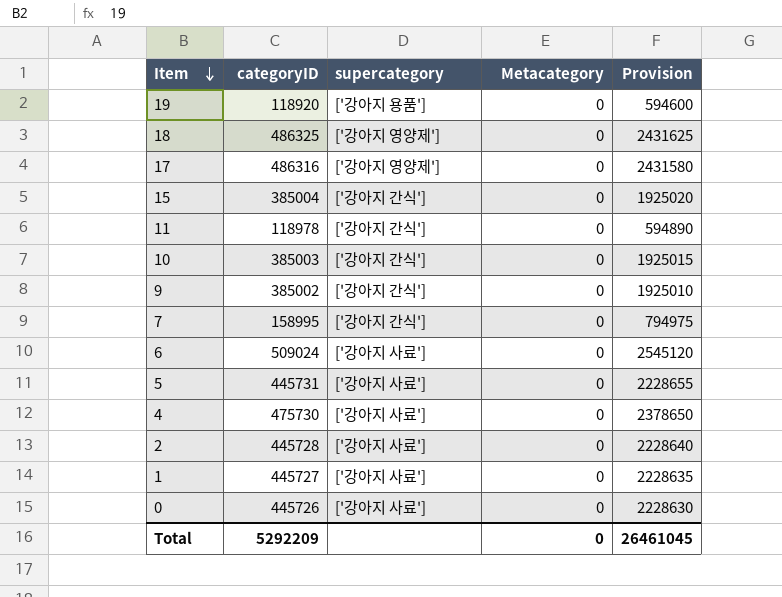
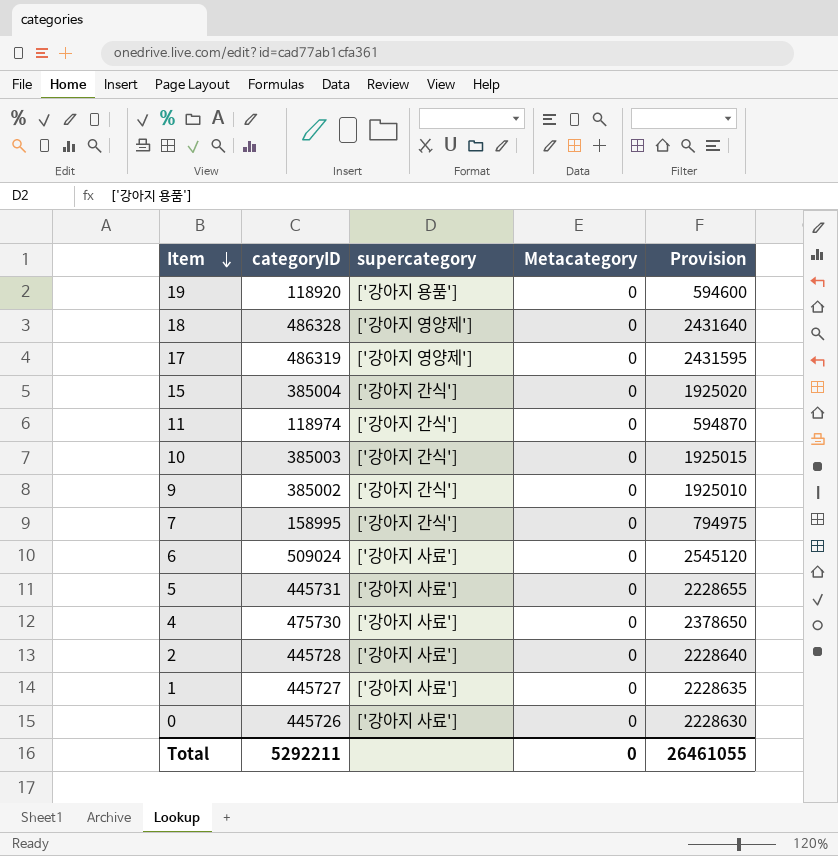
18 | categoryID: 486325 -> 486328
18 | Provision: 2431625 -> 2431640
17 | categoryID: 486316 -> 486319
17 | Provision: 2431580 -> 2431595
11 | categoryID: 118978 -> 118974
11 | Provision: 594890 -> 594870
Total | categoryID: 5292209 -> 5292211
Total | Provision: 26461045 -> 26461055

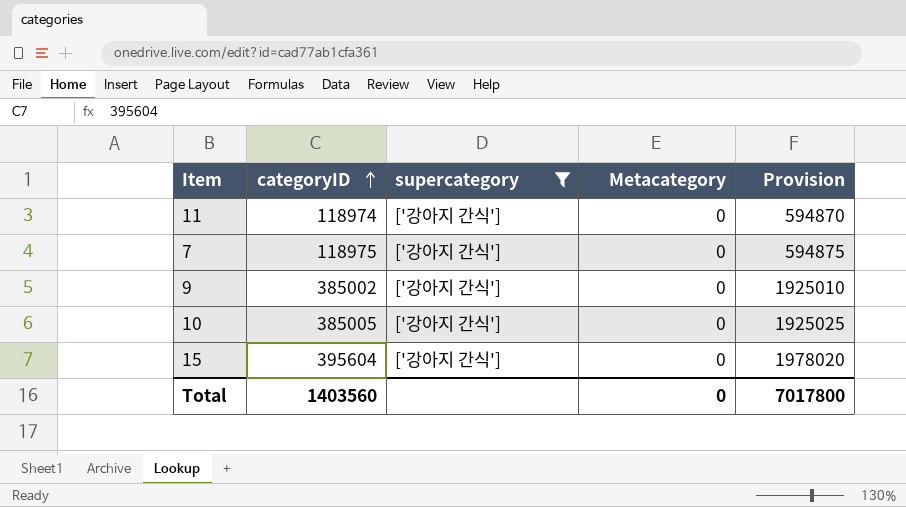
filter: none -> supercategory = ['강아지 간식']
row order: Item descending -> categoryID ascending
7 | categoryID: 158995 -> 118975
7 | Provision: 794975 -> 594875
10 | categoryID: 385003 -> 385005
10 | Provision: 1925015 -> 1925025
15 | categoryID: 385004 -> 395604
15 | Provision: 1925020 -> 1978020
Total | categoryID: 5292211 -> 1403560
Total | Provision: 26461055 -> 7017800

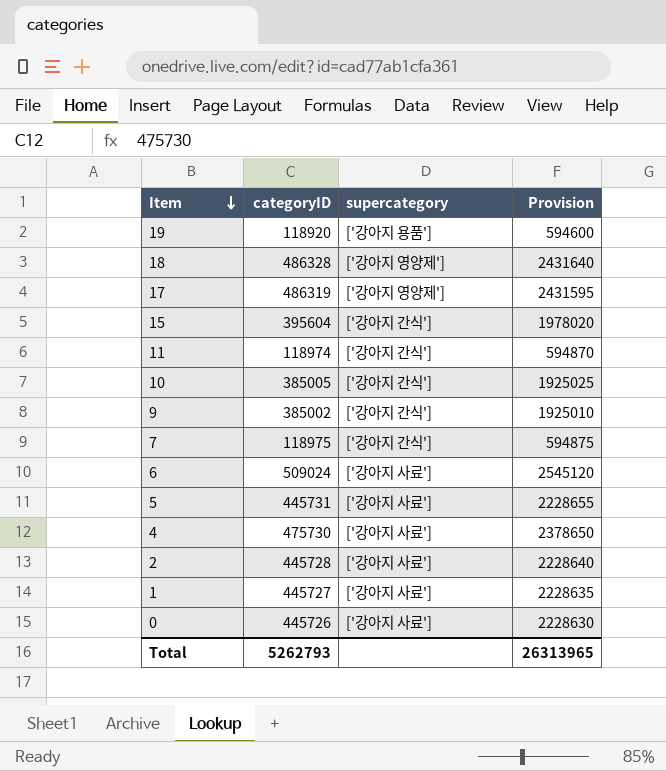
filter: supercategory = ['강아지 간식'] -> none
row order: categoryID ascending -> Item descending
column Metacategory | position: 4 -> none
Total | categoryID: 1403560 -> 5262793
Total | Provision: 7017800 -> 26313965

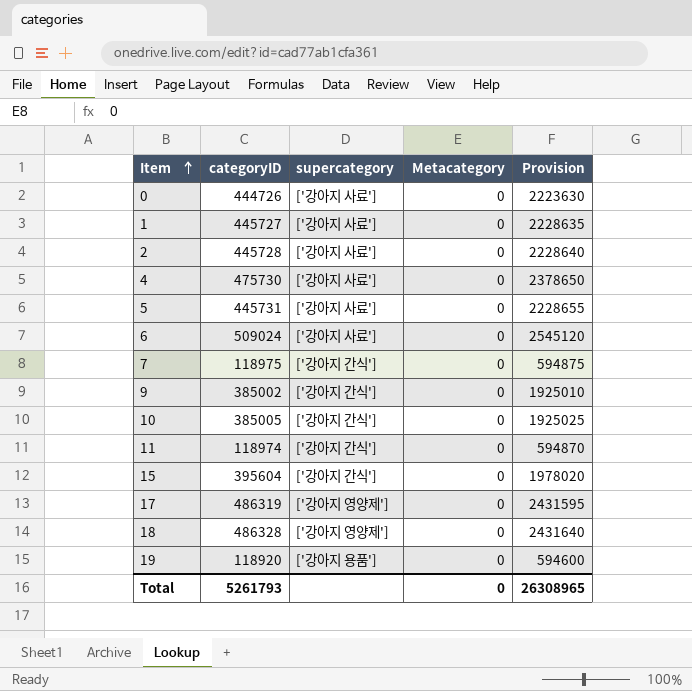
row order: Item descending -> Item ascending
column Metacategory | position: none -> 4
0 | categoryID: 445726 -> 444726
0 | Provision: 2228630 -> 2223630
Total | categoryID: 5262793 -> 5261793
Total | Provision: 26313965 -> 26308965

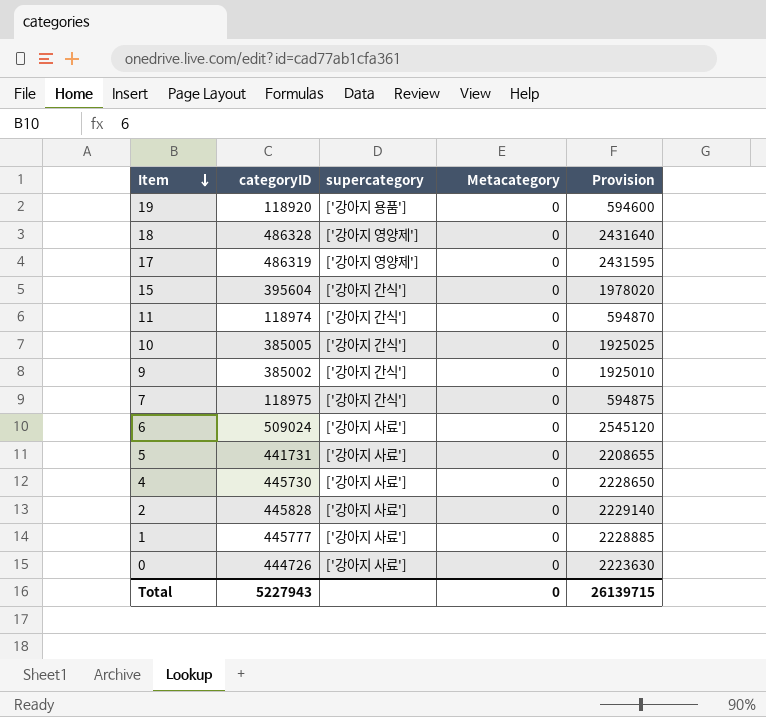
row order: Item ascending -> Item descending
5 | categoryID: 445731 -> 441731
5 | Provision: 2228655 -> 2208655
4 | categoryID: 475730 -> 445730
4 | Provision: 2378650 -> 2228650
2 | categoryID: 445728 -> 445828
2 | Provision: 2228640 -> 2229140
1 | categoryID: 445727 -> 445777
1 | Provision: 2228635 -> 2228885
Total | categoryID: 5261793 -> 5227943
Total | Provision: 26308965 -> 26139715

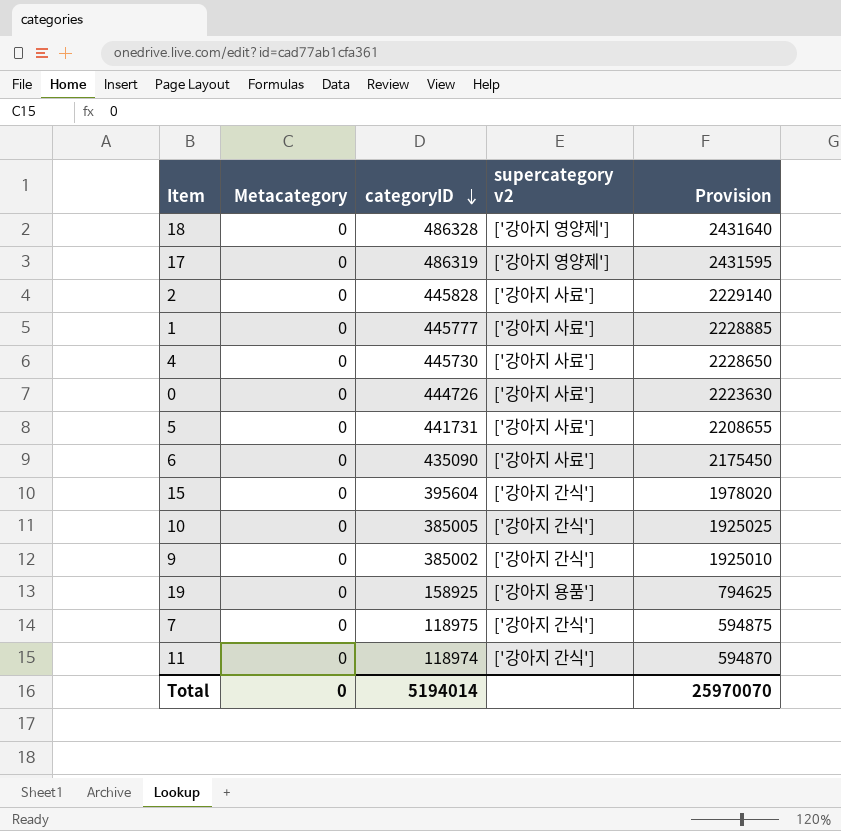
row order: Item descending -> categoryID descending
column Metacategory | position: 4 -> 2
column name: supercategory -> supercategory v2
6 | categoryID: 509024 -> 435090
6 | Provision: 2545120 -> 2175450
19 | categoryID: 118920 -> 158925
19 | Provision: 594600 -> 794625
Total | categoryID: 5227943 -> 5194014
Total | Provision: 26139715 -> 25970070

